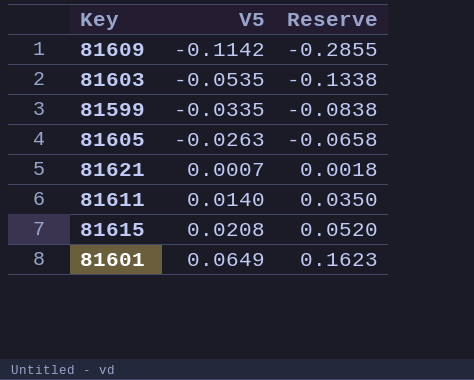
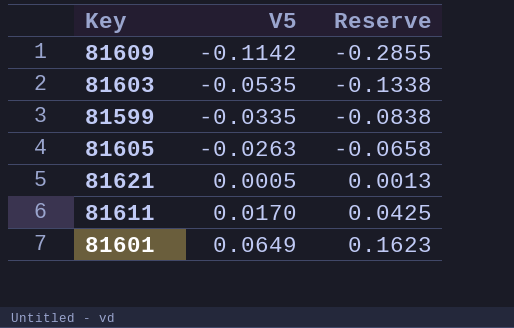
row 81615: 0.0208 | 0.0520 -> none
81621 | V5: 0.0007 -> 0.0005
81621 | Reserve: 0.0018 -> 0.0013
81611 | V5: 0.0140 -> 0.0170
81611 | Reserve: 0.0350 -> 0.0425

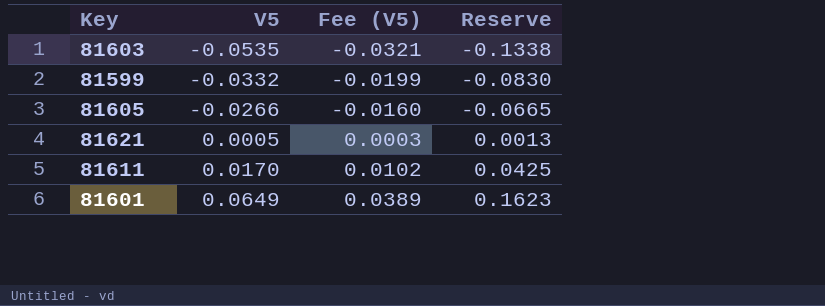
column Fee (V5) | formula: none -> [V5] * 0.6
row 81609: -0.1142 | -0.2855 -> none
81599 | V5: -0.0335 -> -0.0332
81599 | Reserve: -0.0838 -> -0.0830
81605 | V5: -0.0263 -> -0.0266
81605 | Reserve: -0.0658 -> -0.0665

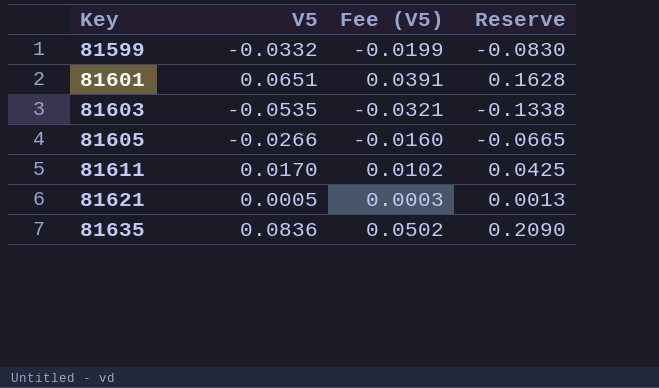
row order: V5 ascending -> Key ascending
81601 | V5: 0.0649 -> 0.0651
81601 | Fee (V5): 0.0389 -> 0.0391
81601 | Reserve: 0.1623 -> 0.1628
row 81635: none -> 0.0836 | 0.0502 | 0.2090

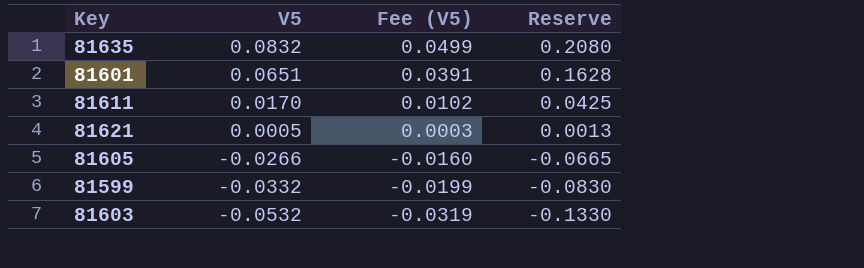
row order: Key ascending -> V5 descending
81635 | V5: 0.0836 -> 0.0832
81635 | Fee (V5): 0.0502 -> 0.0499
81635 | Reserve: 0.2090 -> 0.2080
81603 | V5: -0.0535 -> -0.0532
81603 | Fee (V5): -0.0321 -> -0.0319
81603 | Reserve: -0.1338 -> -0.1330

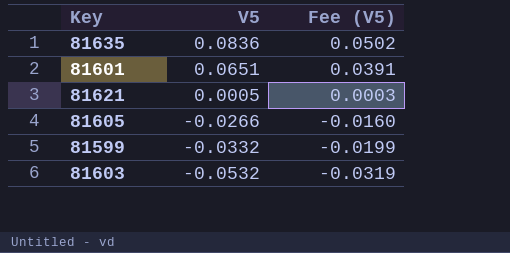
column Reserve | formula: [V5] * 2.5 -> none
row 81611: 0.0170 | 0.0102 | 0.0425 -> none
81635 | V5: 0.0832 -> 0.0836
81635 | Fee (V5): 0.0499 -> 0.0502

